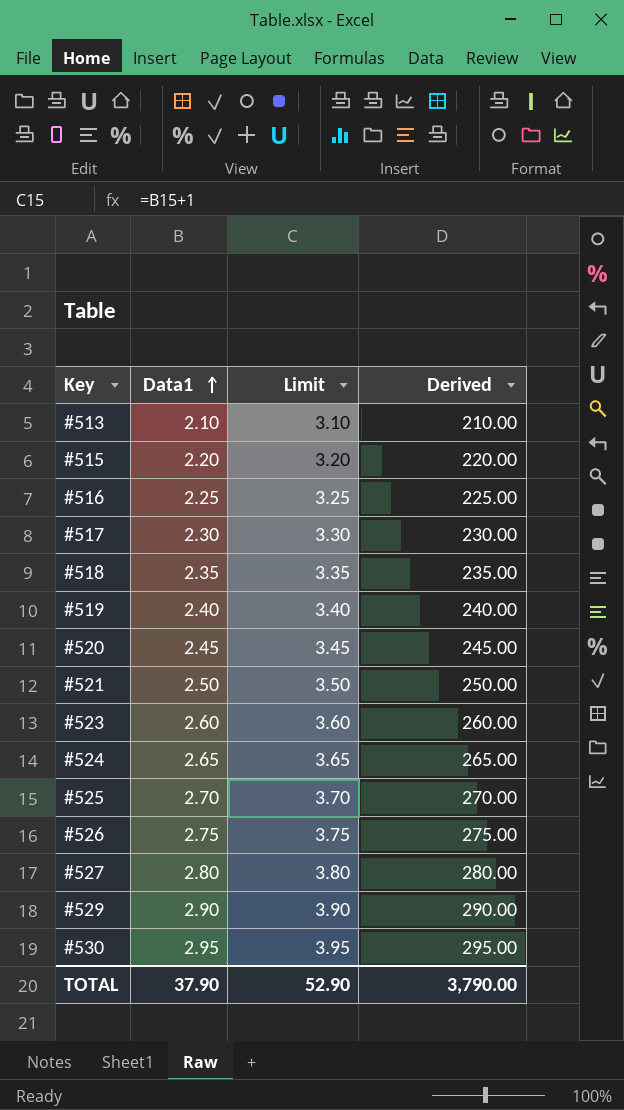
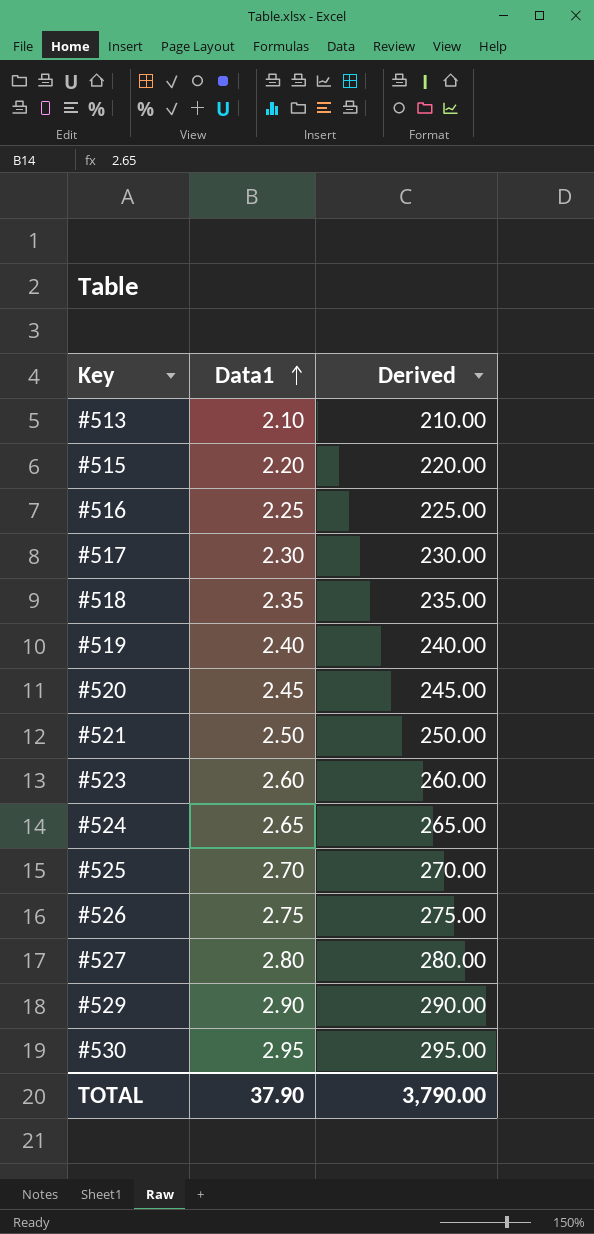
column Limit | formula: [Data1] + 1 -> none

